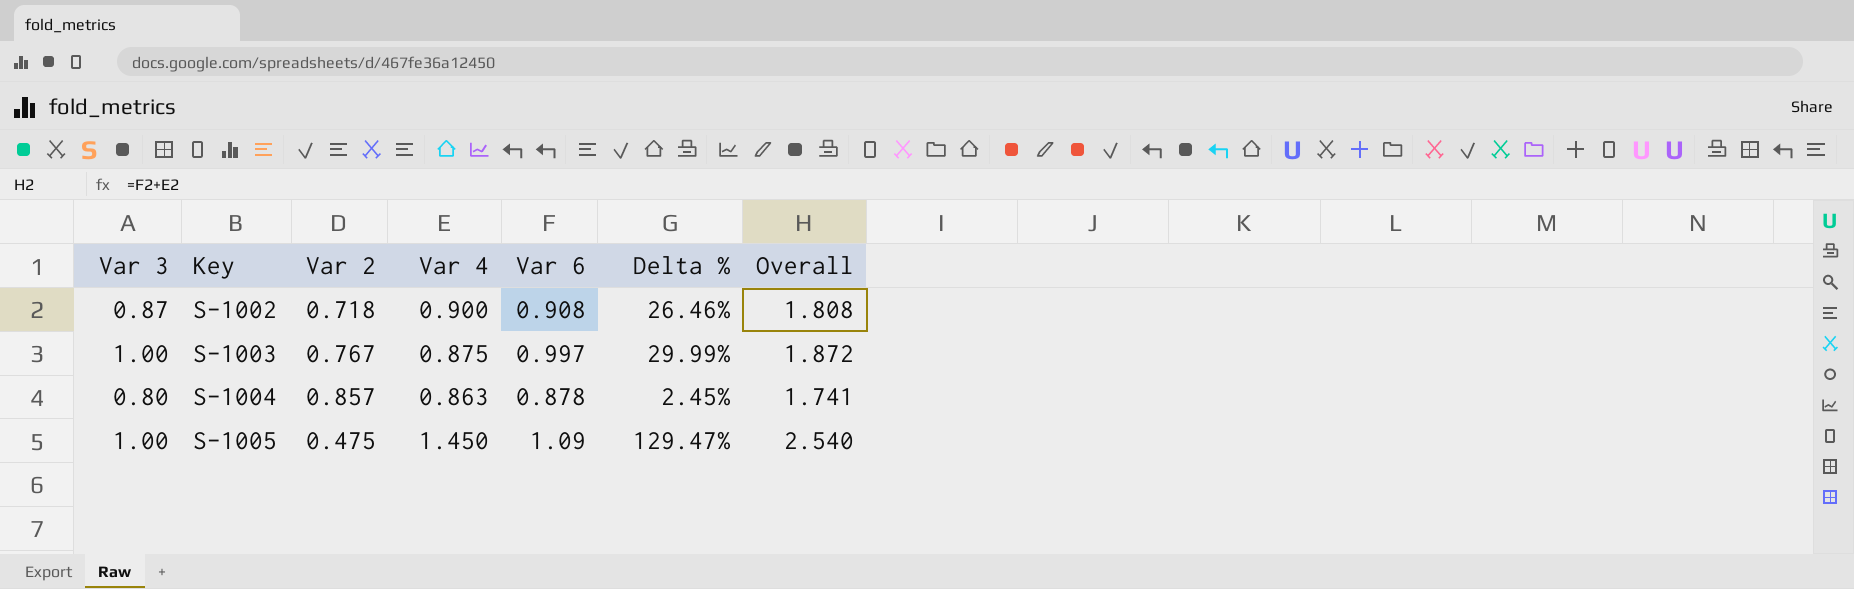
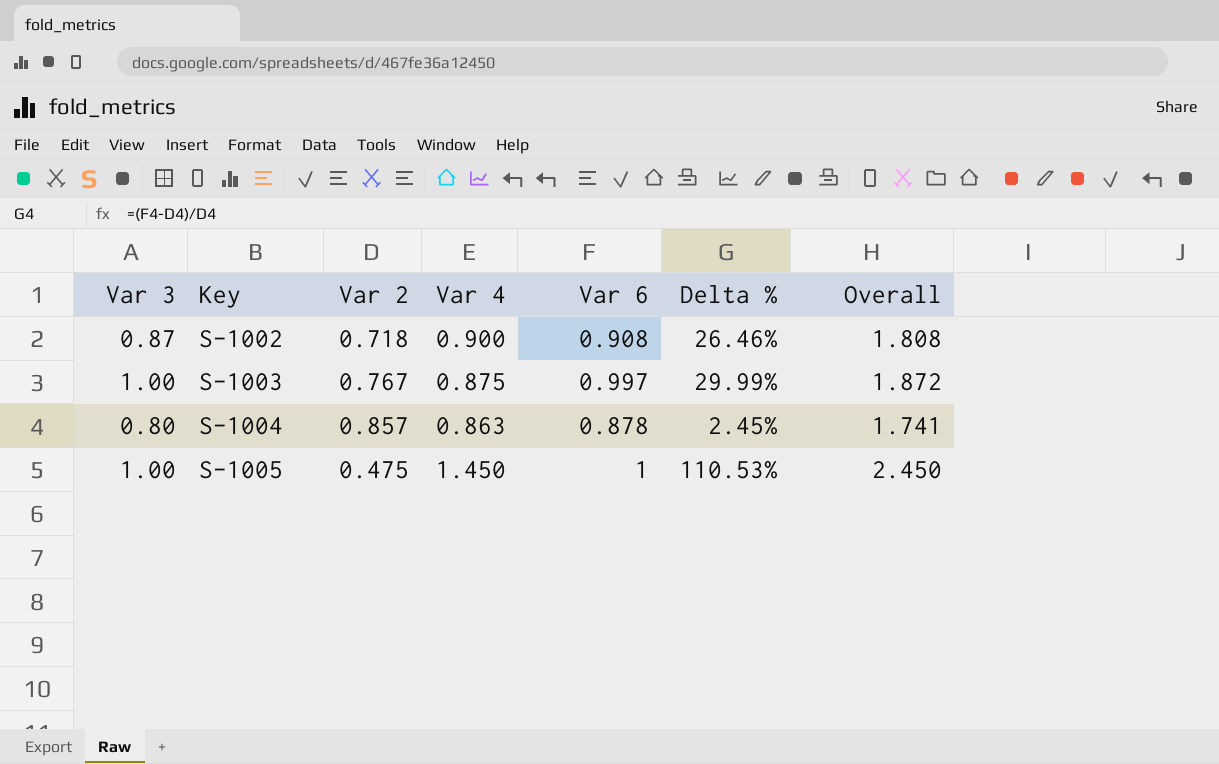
S-1005 | Var 6: 1.09 -> 1
S-1005 | Delta %: 129.47% -> 110.53%
S-1005 | Overall: 2.540 -> 2.450

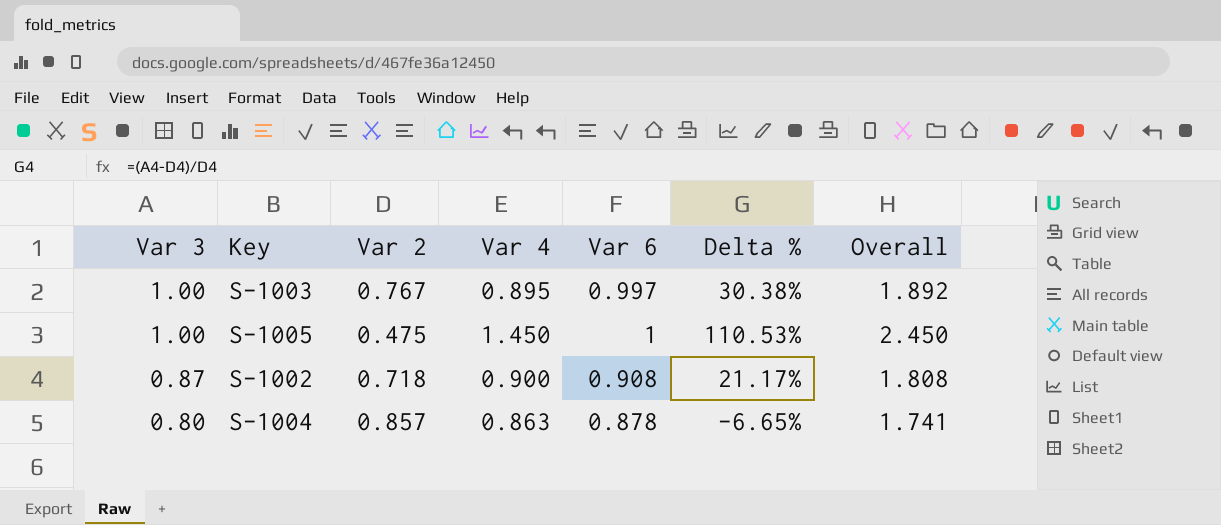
row order: Key ascending -> Var 3 descending
column Delta % | formula: ([Var 6] - [Var 2]) / [Var 2] -> ([Var 3] - [Var 2]) / [Var 2]
S-1003 | Var 4: 0.875 -> 0.895
S-1003 | Overall: 1.872 -> 1.892

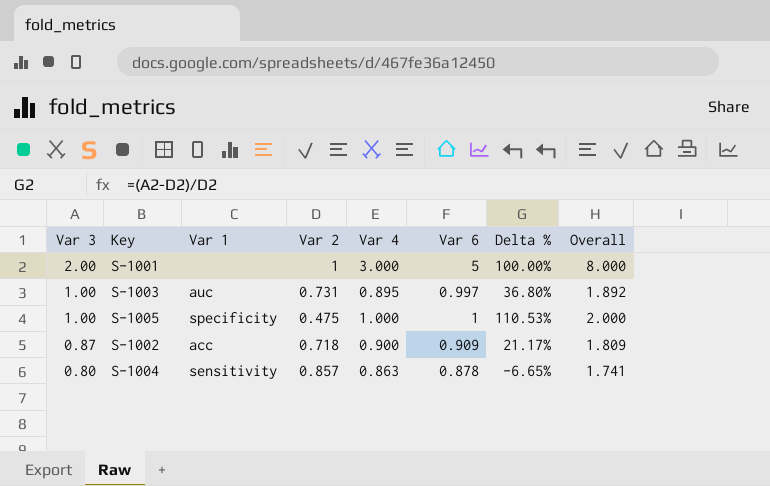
column Var 1 | position: none -> 3
row S-1001: none -> 2.00 | none | 1 | 3.000 | 5 | 100.00% | 8.000
S-1003 | Var 2: 0.767 -> 0.731
S-1003 | Delta %: 30.38% -> 36.80%
S-1005 | Var 4: 1.450 -> 1.000
S-1005 | Overall: 2.450 -> 2.000
S-1002 | Var 6: 0.908 -> 0.909
S-1002 | Overall: 1.808 -> 1.809

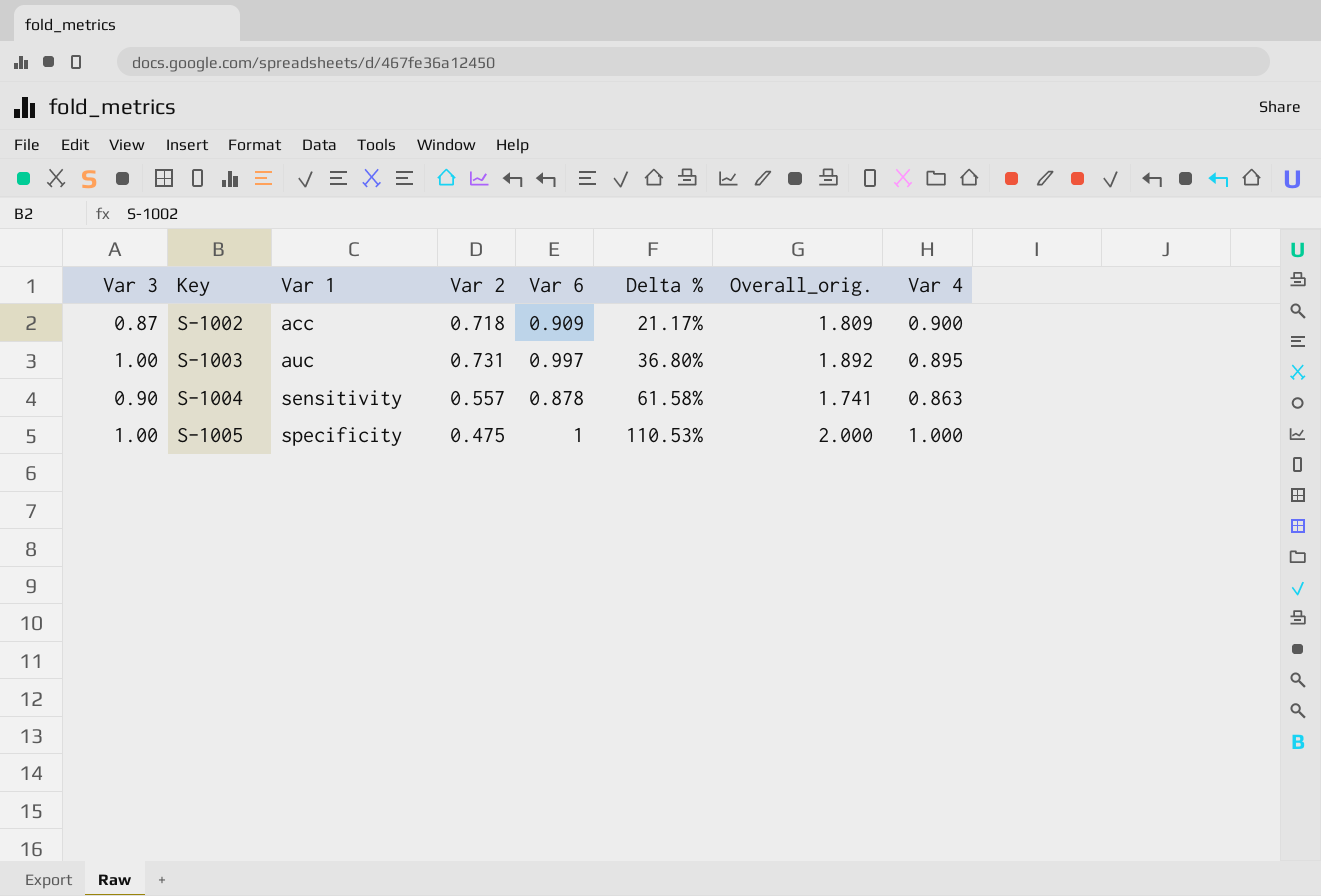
row order: Var 3 descending -> Key ascending
column name: Overall -> Overall_orig.
column Var 4 | position: 5 -> 8
row S-1001: 2.00 | none | 1 | 3.000 | 5 | 100.00% | 8.000 -> none
S-1004 | Var 3: 0.80 -> 0.90
S-1004 | Var 2: 0.857 -> 0.557
S-1004 | Delta %: -6.65% -> 61.58%

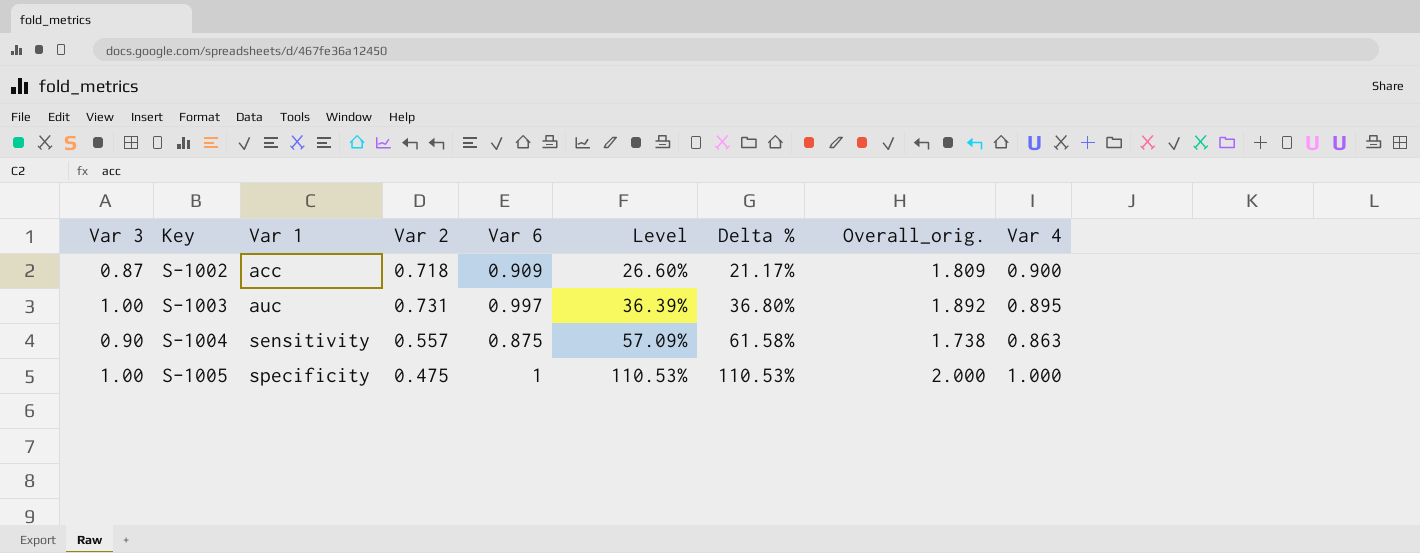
column Level | formula: none -> ([Var 6] - [Var 2]) / [Var 2]
S-1004 | Var 6: 0.878 -> 0.875
S-1004 | Overall_orig.: 1.741 -> 1.738

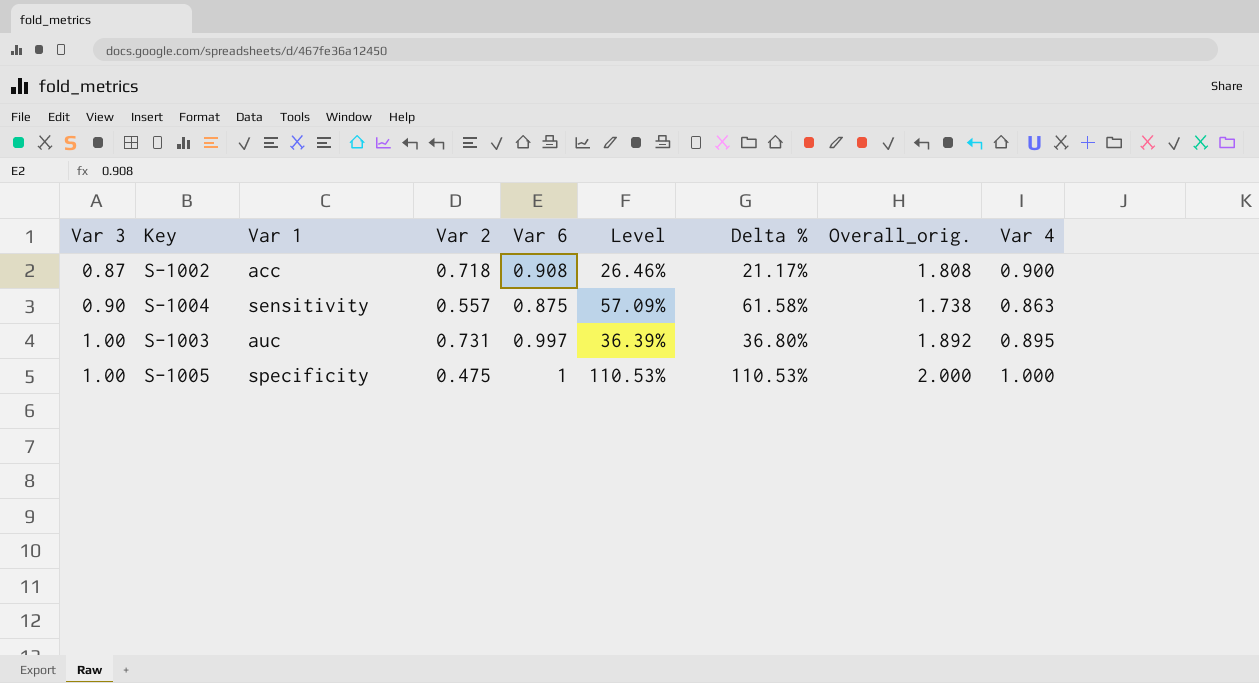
row order: Key ascending -> Var 3 ascending
S-1002 | Var 6: 0.909 -> 0.908
S-1002 | Level: 26.60% -> 26.46%
S-1002 | Overall_orig.: 1.809 -> 1.808

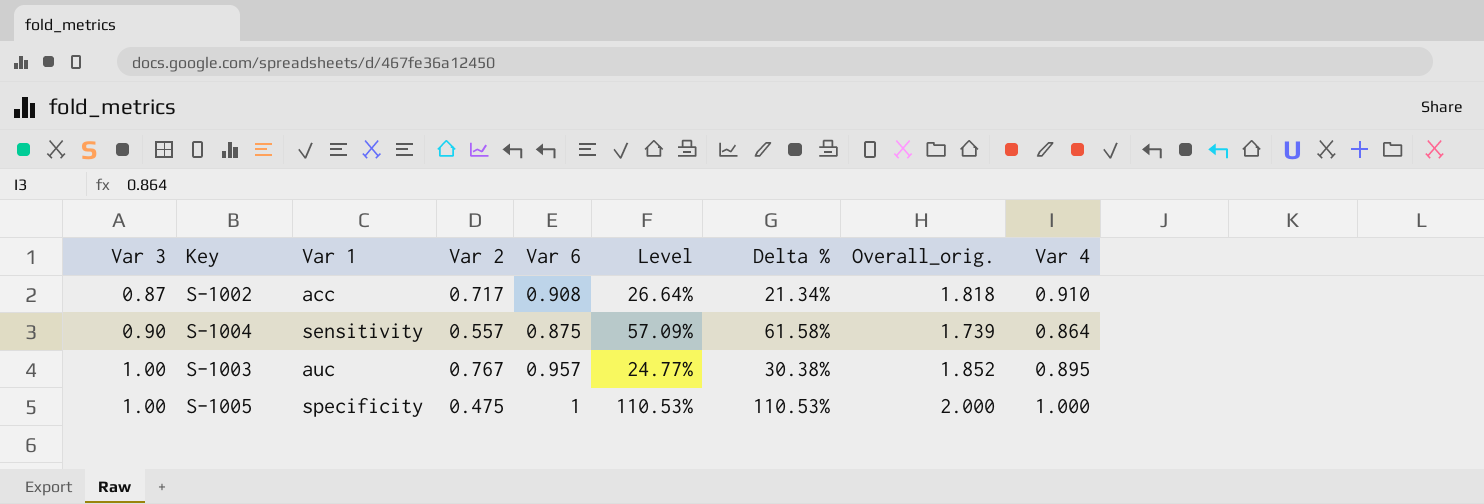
S-1002 | Var 2: 0.718 -> 0.717
S-1002 | Level: 26.46% -> 26.64%
S-1002 | Delta %: 21.17% -> 21.34%
S-1002 | Overall_orig.: 1.808 -> 1.818
S-1002 | Var 4: 0.900 -> 0.910
S-1004 | Overall_orig.: 1.738 -> 1.739
S-1004 | Var 4: 0.863 -> 0.864
S-1003 | Var 2: 0.731 -> 0.767
S-1003 | Var 6: 0.997 -> 0.957
S-1003 | Level: 36.39% -> 24.77%
S-1003 | Delta %: 36.80% -> 30.38%
S-1003 | Overall_orig.: 1.892 -> 1.852

